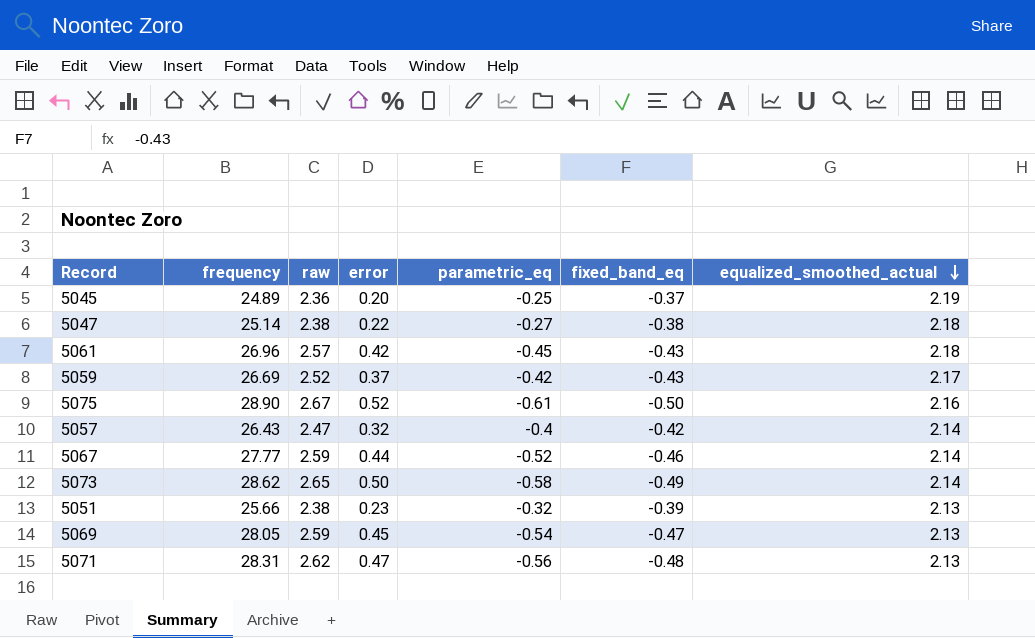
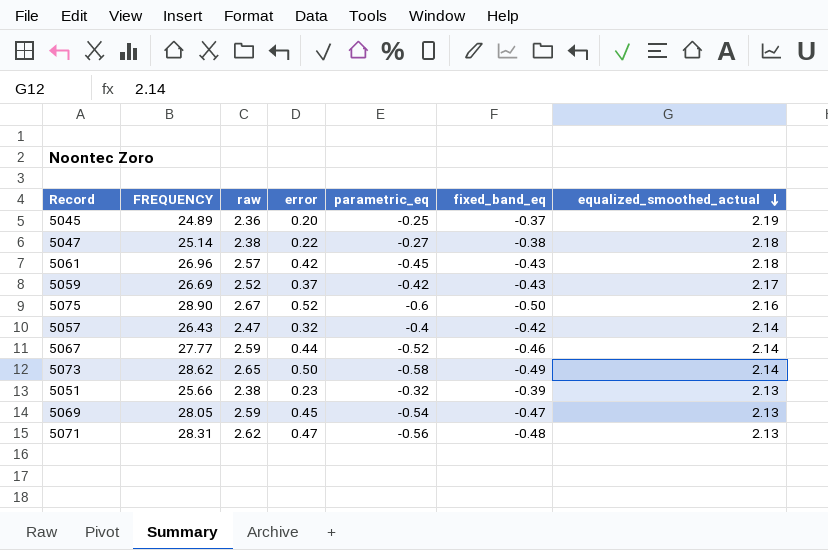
column name: frequency -> FREQUENCY
5075 | parametric_eq: -0.61 -> -0.6

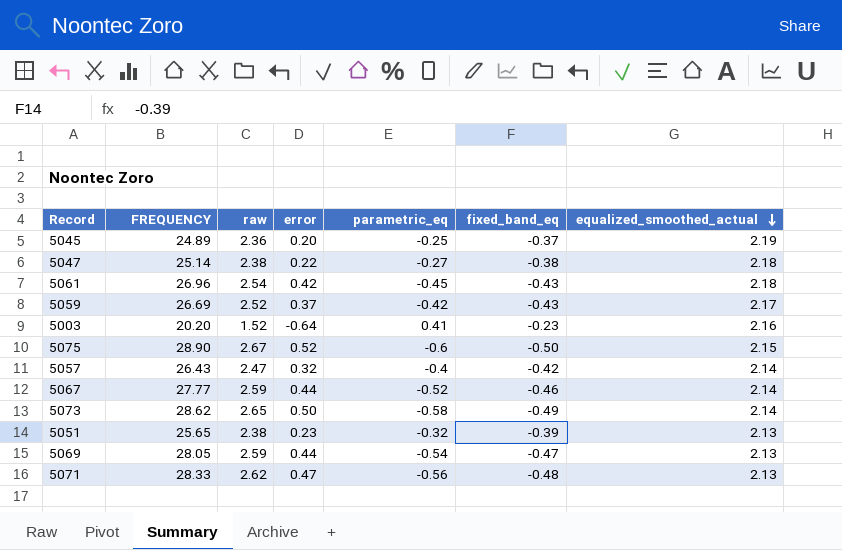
5061 | raw: 2.57 -> 2.54
row 5003: none -> 20.20 | 1.52 | -0.64 | 0.41 | -0.23 | 2.16
5075 | equalized_smoothed_actual: 2.16 -> 2.15
5051 | FREQUENCY: 25.66 -> 25.65
5069 | error: 0.45 -> 0.44
5071 | FREQUENCY: 28.31 -> 28.33

